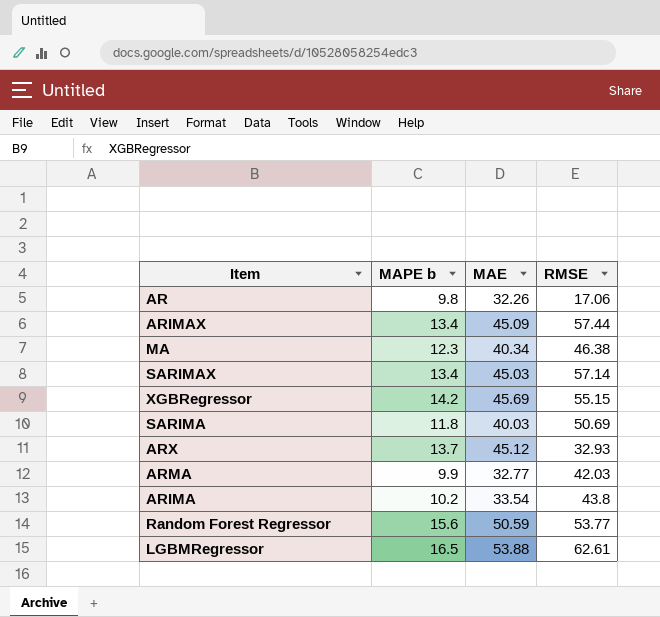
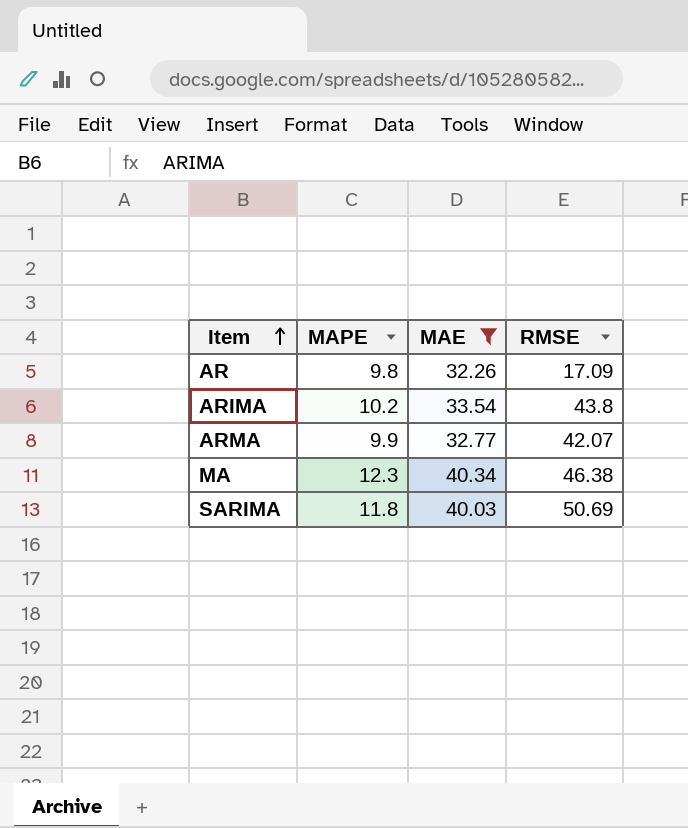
filter: none -> MAE <= 40.34
row order: none -> Item ascending
column name: MAPE b -> MAPE
AR | RMSE: 17.06 -> 17.09
ARMA | RMSE: 42.03 -> 42.07

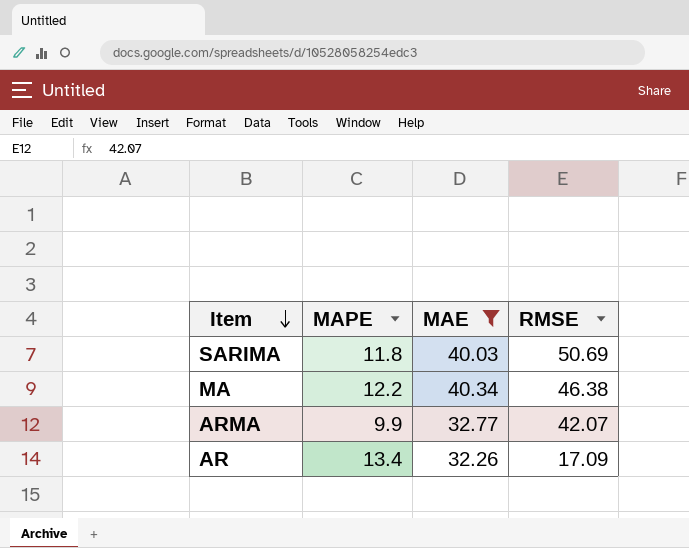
row order: Item ascending -> Item descending
row ARIMA: 10.2 | 33.54 | 43.8 -> none
MA | MAPE: 12.3 -> 12.2
AR | MAPE: 9.8 -> 13.4

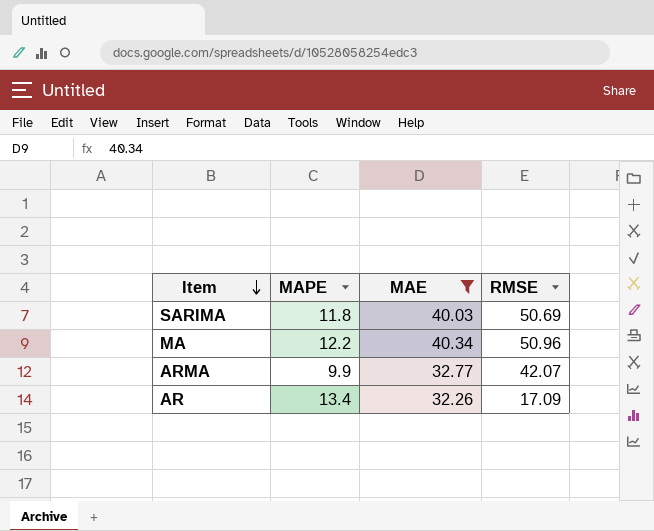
MA | RMSE: 46.38 -> 50.96

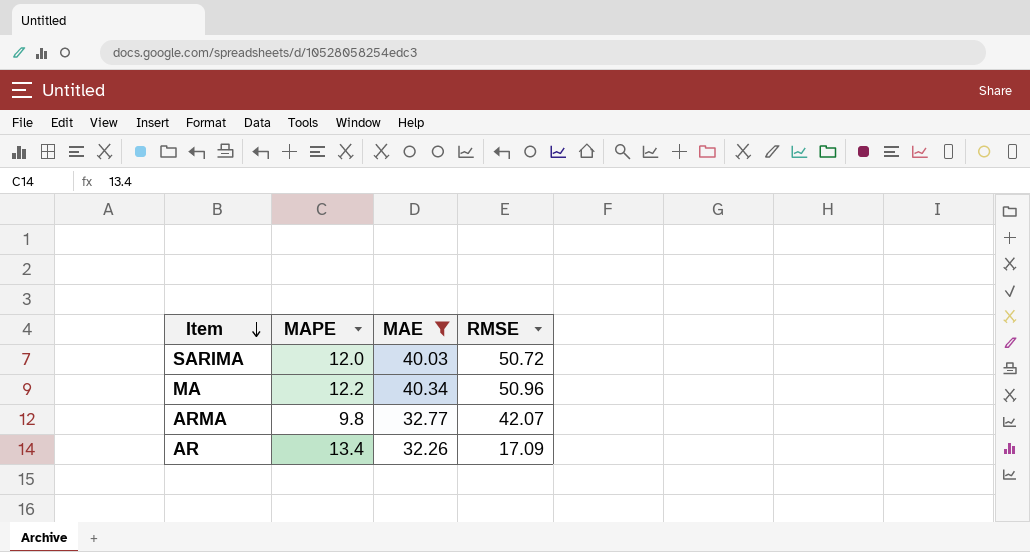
SARIMA | MAPE: 11.8 -> 12.0
SARIMA | RMSE: 50.69 -> 50.72
ARMA | MAPE: 9.9 -> 9.8

